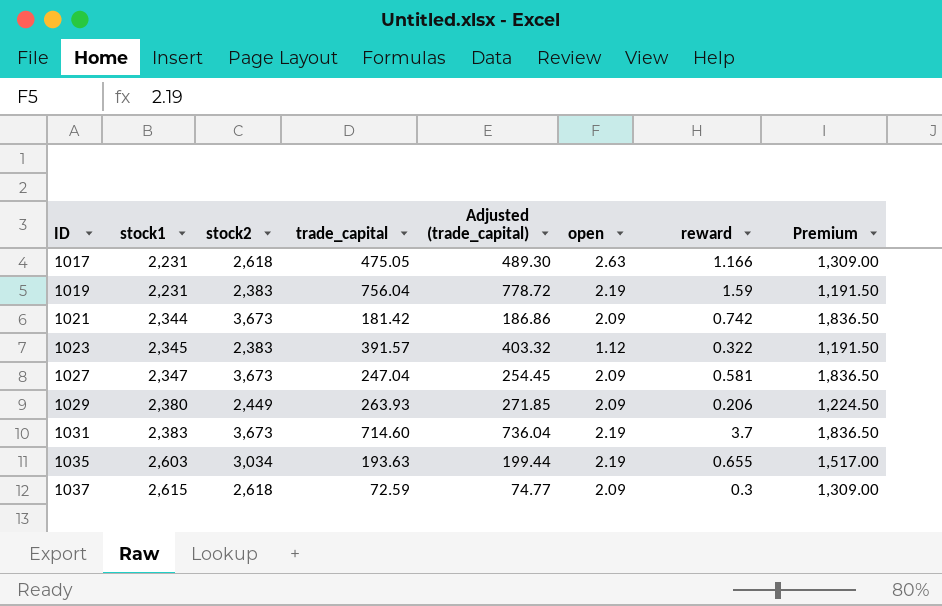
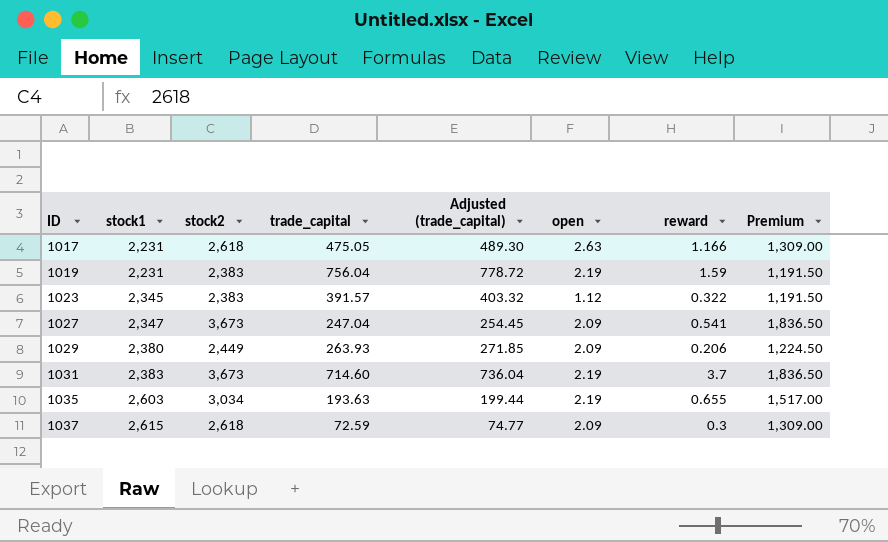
row 1021: 2,344 | 3,673 | 181.42 | 186.86 | 2.09 | 0.742 | 1,836.50 -> none
1027 | reward: 0.581 -> 0.541

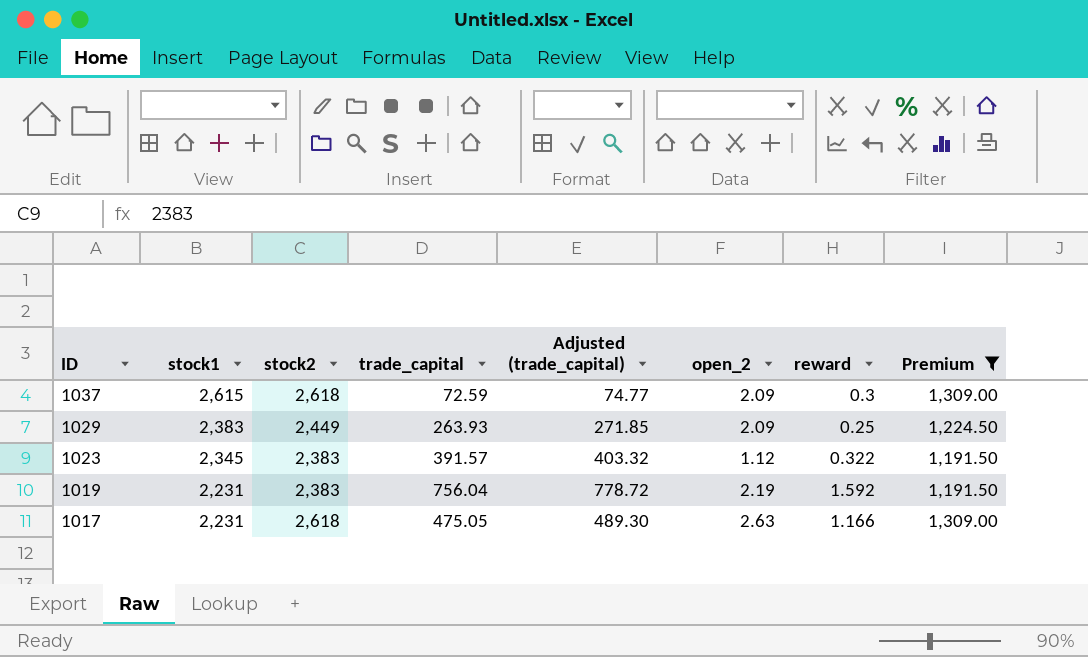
filter: none -> Premium <= 1,309.00
row order: ID ascending -> ID descending
column name: open -> open_2
1029 | stock1: 2,380 -> 2,383
1029 | reward: 0.206 -> 0.25
1019 | reward: 1.59 -> 1.592

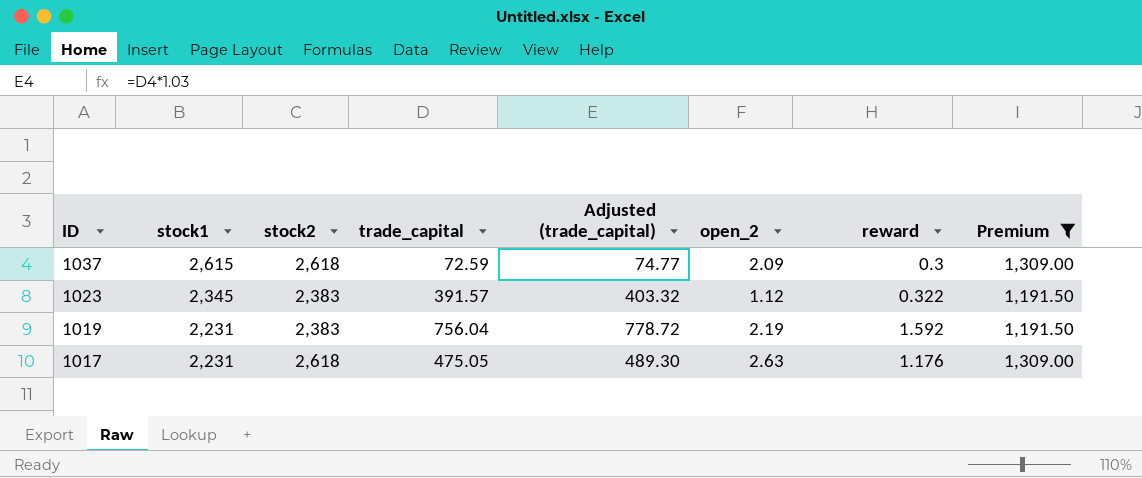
row 1029: 2,383 | 2,449 | 263.93 | 271.85 | 2.09 | 0.25 | 1,224.50 -> none
1017 | reward: 1.166 -> 1.176

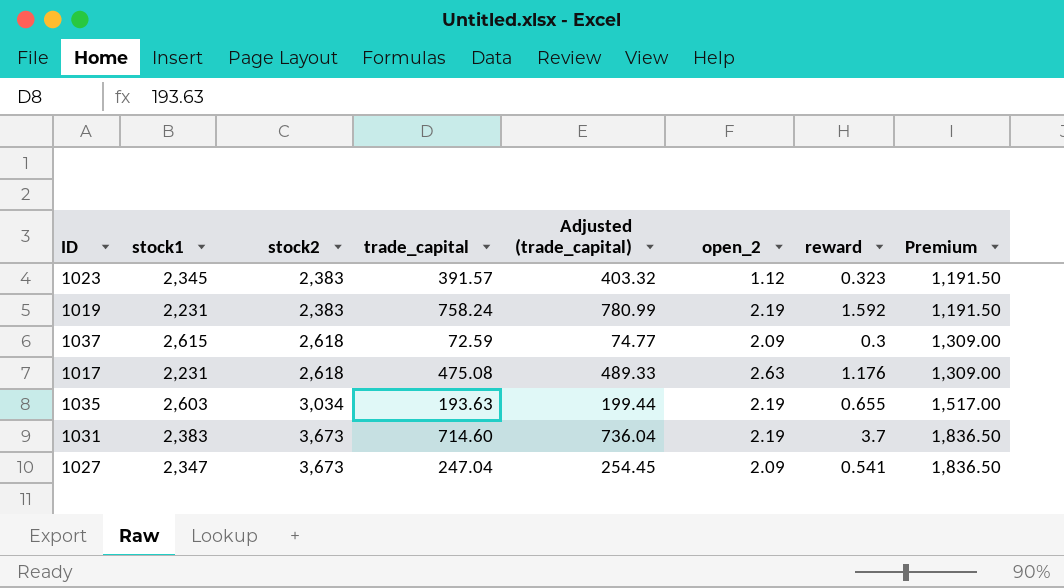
filter: Premium <= 1,309.00 -> none
row order: ID descending -> stock2 ascending
1023 | reward: 0.322 -> 0.323
1019 | trade_capital: 756.04 -> 758.24
1019 | Adjusted (trade_capital): 778.72 -> 780.99
1017 | trade_capital: 475.05 -> 475.08
1017 | Adjusted (trade_capital): 489.30 -> 489.33

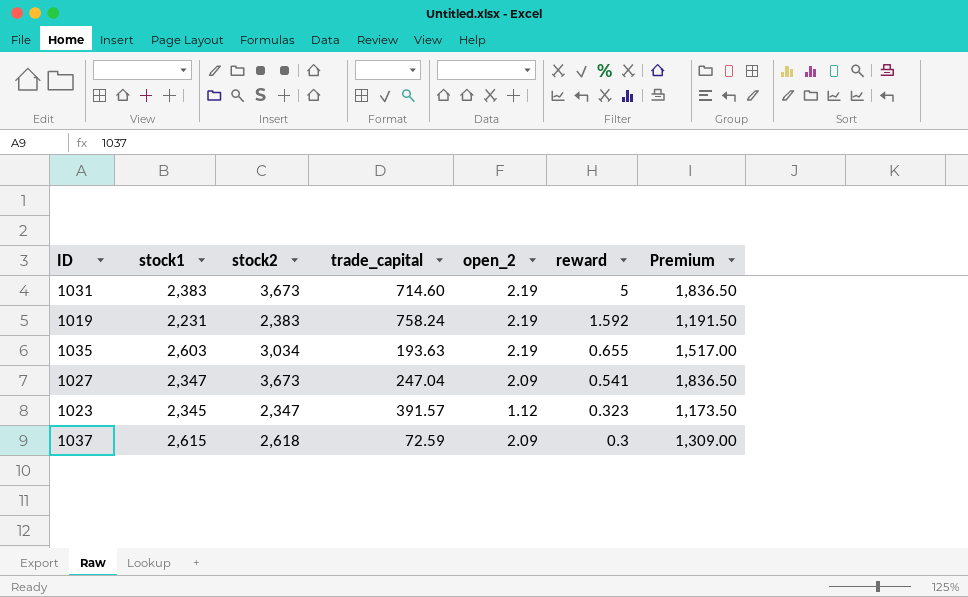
row order: stock2 ascending -> reward descending
column Adjusted (trade_capital) | formula: [trade_capital] * 1.03 -> none
row 1017: 2,231 | 2,618 | 475.08 | 489.33 | 2.63 | 1.176 | 1,309.00 -> none
1031 | reward: 3.7 -> 5
1023 | stock2: 2,383 -> 2,347
1023 | Premium: 1,191.50 -> 1,173.50

